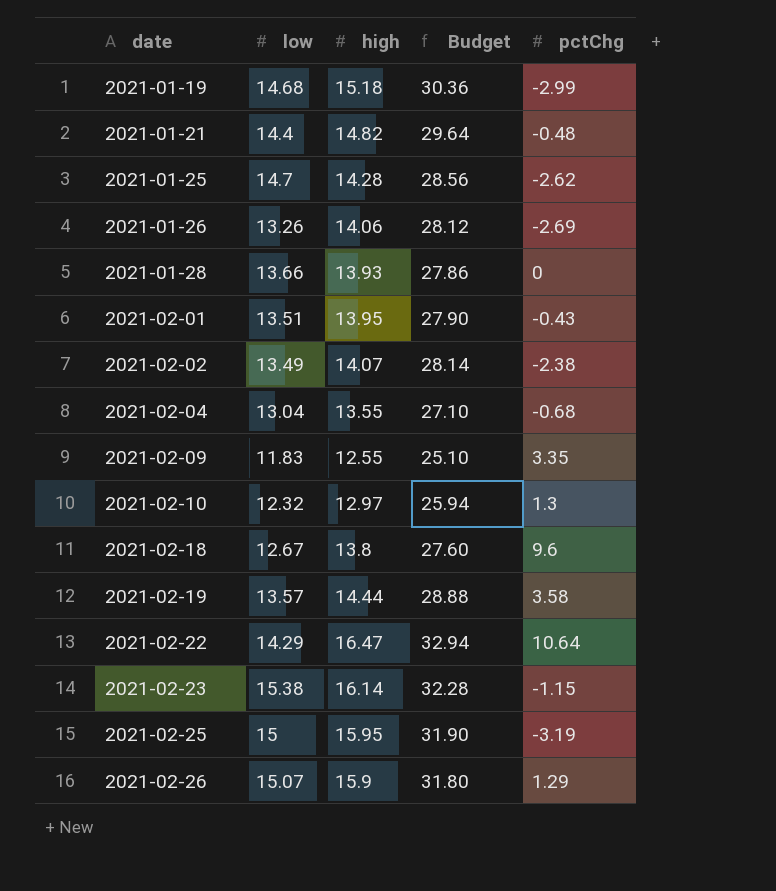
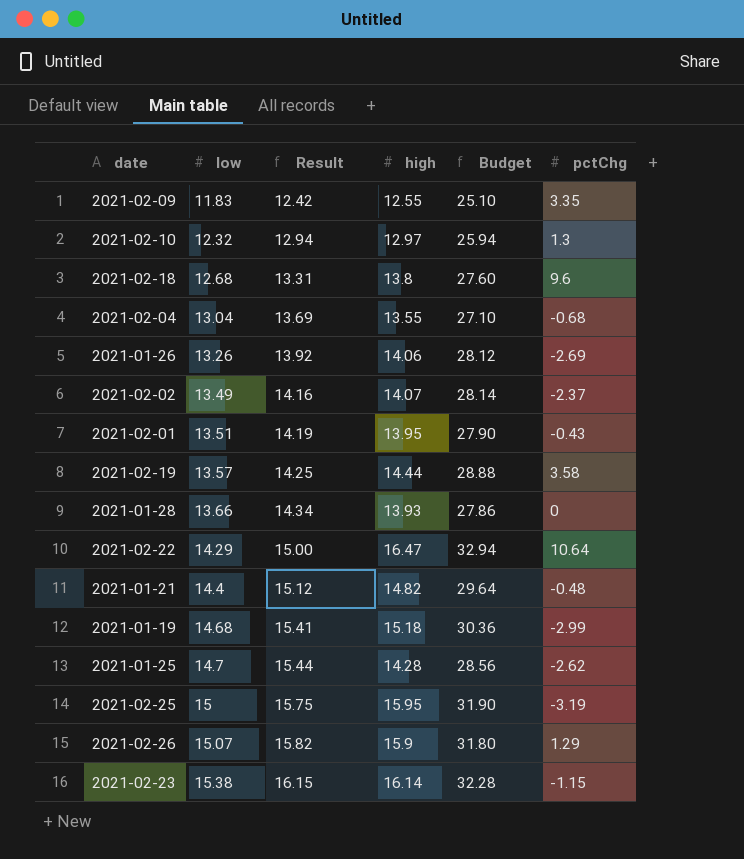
row order: date ascending -> low ascending
column Result | formula: none -> [low] * 1.05
2021-02-18 | low: 12.67 -> 12.68
2021-02-02 | pctChg: -2.38 -> -2.37

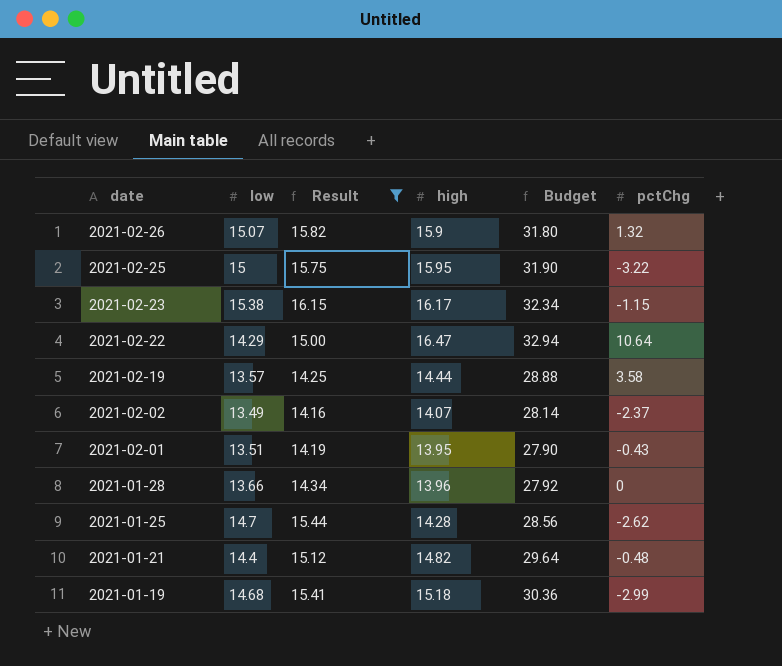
filter: none -> Result >= 14.16
row order: low ascending -> date descending
2021-02-26 | pctChg: 1.29 -> 1.32
2021-02-25 | pctChg: -3.19 -> -3.22
2021-02-23 | high: 16.14 -> 16.17
2021-02-23 | Budget: 32.28 -> 32.34
2021-01-28 | high: 13.93 -> 13.96
2021-01-28 | Budget: 27.86 -> 27.92

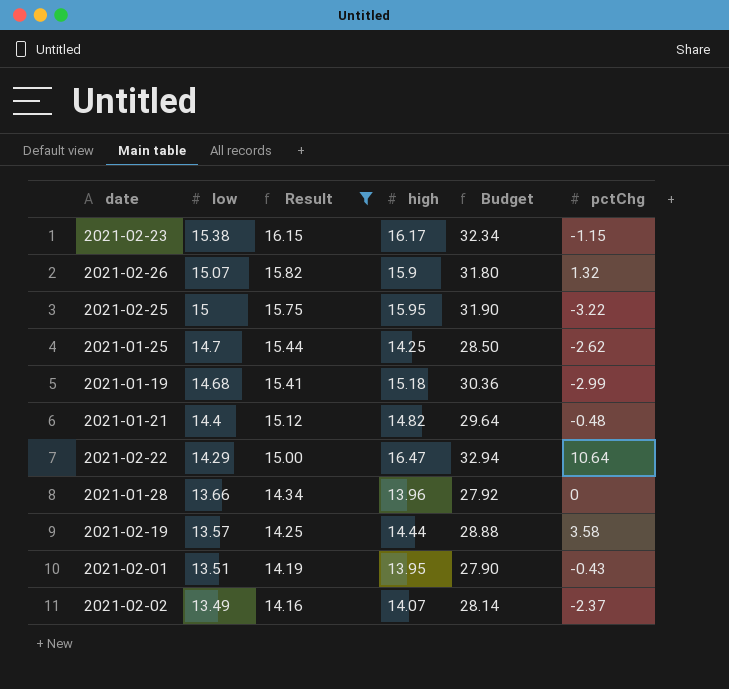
row order: date descending -> low descending
2021-01-25 | high: 14.28 -> 14.25
2021-01-25 | Budget: 28.56 -> 28.50

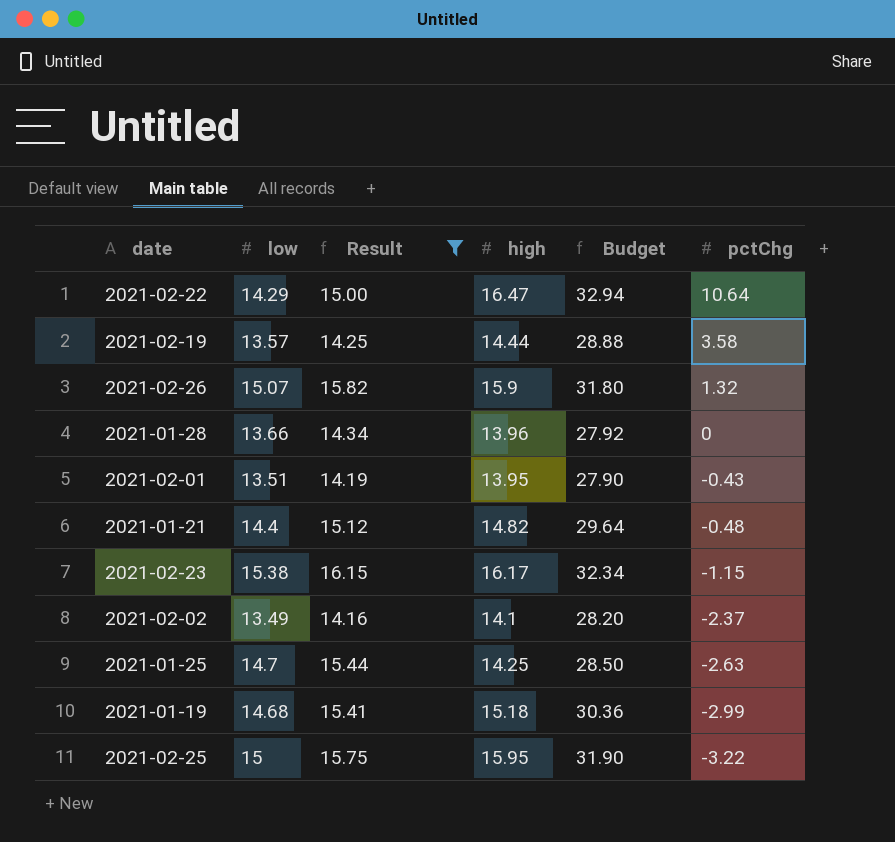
row order: low descending -> pctChg descending
2021-02-02 | high: 14.07 -> 14.1
2021-02-02 | Budget: 28.14 -> 28.20
2021-01-25 | pctChg: -2.62 -> -2.63

